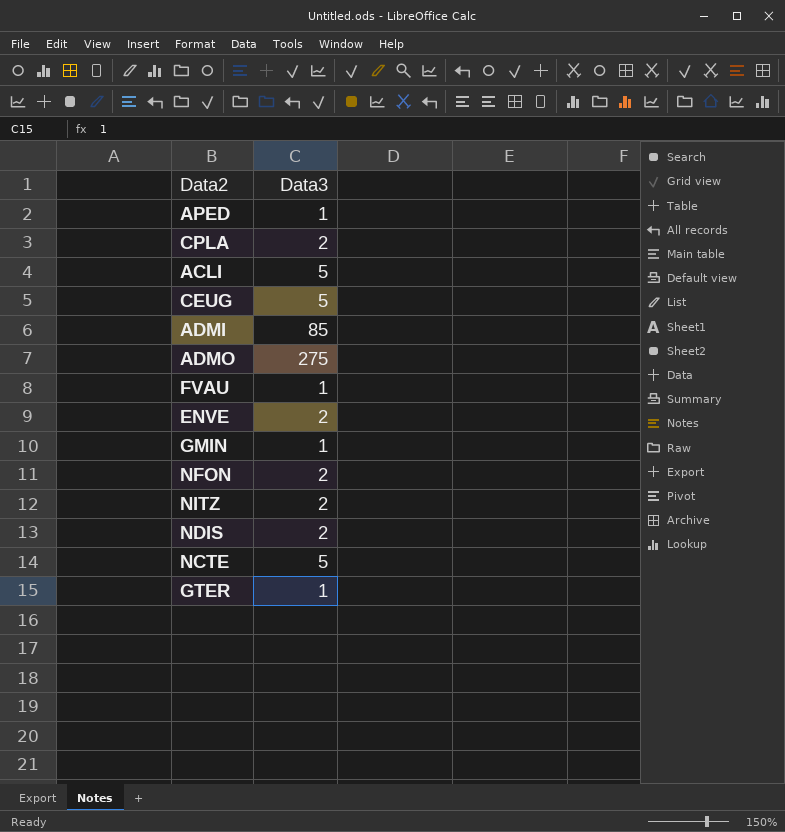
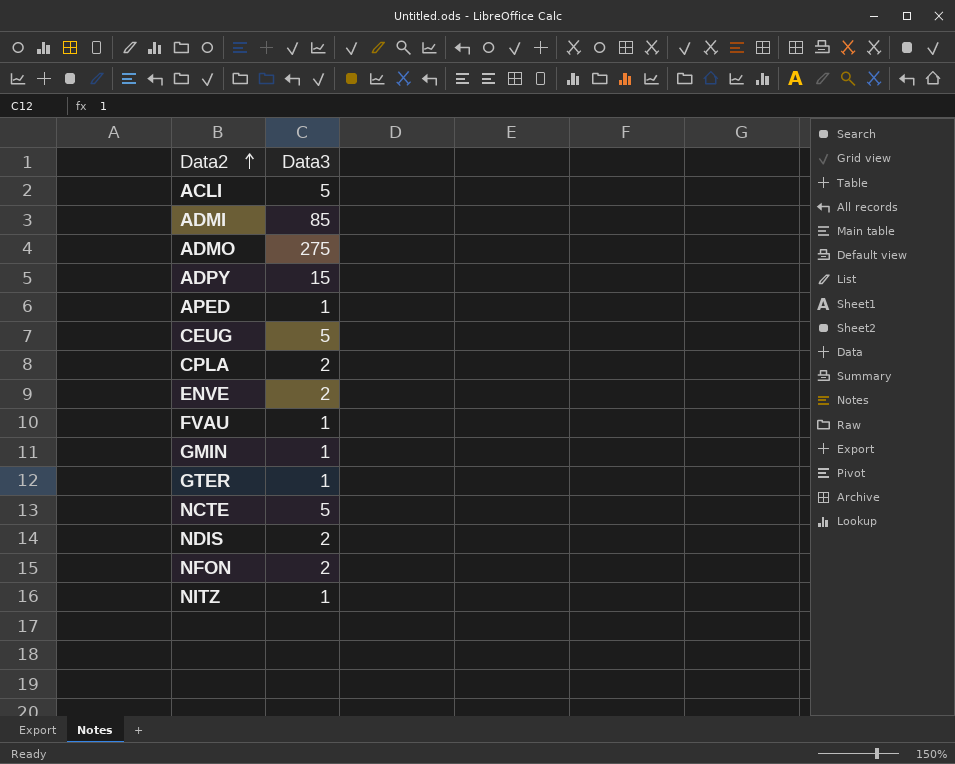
row order: none -> Data2 ascending
row ADPY: none -> 15
NITZ | Data3: 2 -> 1

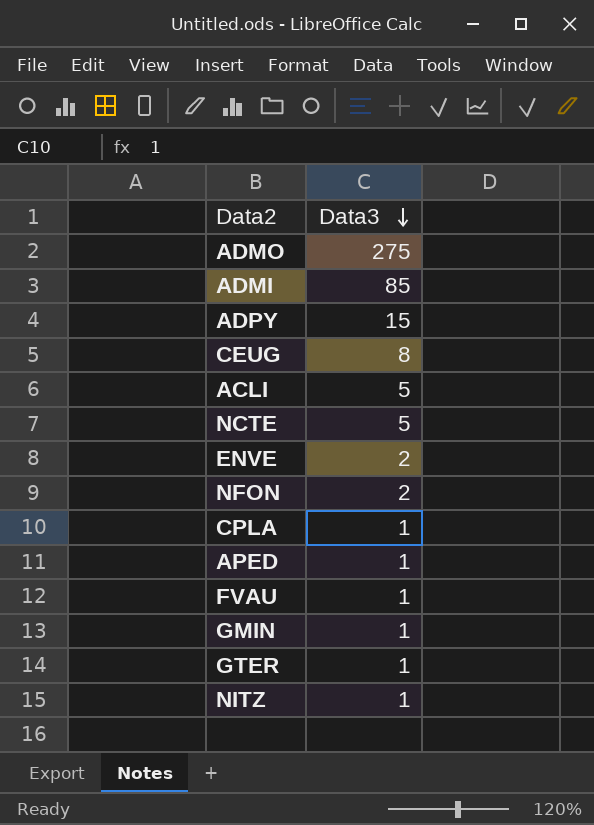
row order: Data2 ascending -> Data3 descending
row NDIS: 2 -> none
CEUG | Data3: 5 -> 8
CPLA | Data3: 2 -> 1

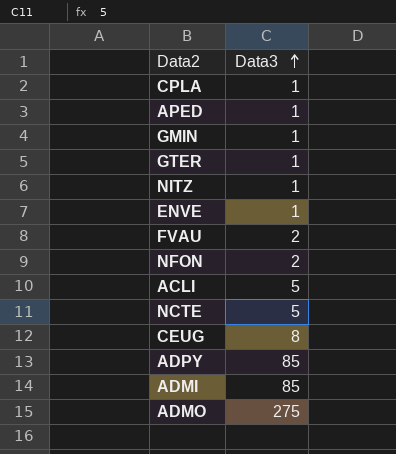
row order: Data3 descending -> Data3 ascending
ENVE | Data3: 2 -> 1
FVAU | Data3: 1 -> 2
ADPY | Data3: 15 -> 85

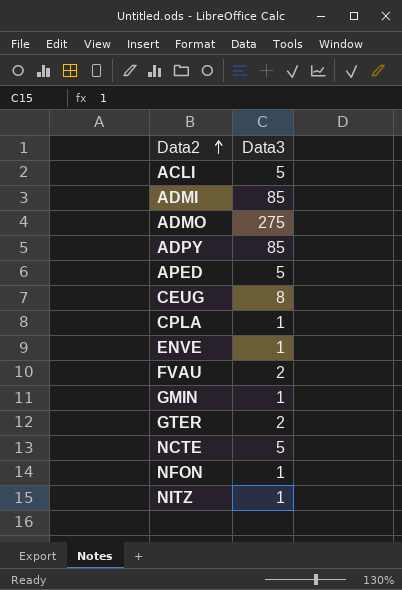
row order: Data3 ascending -> Data2 ascending
APED | Data3: 1 -> 5
GTER | Data3: 1 -> 2
NFON | Data3: 2 -> 1

